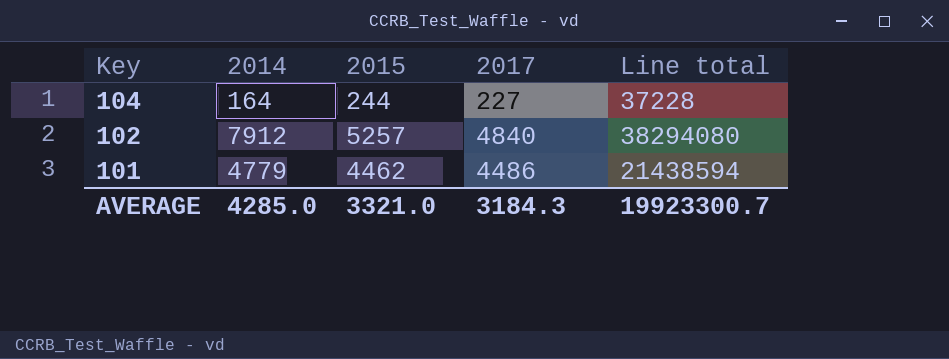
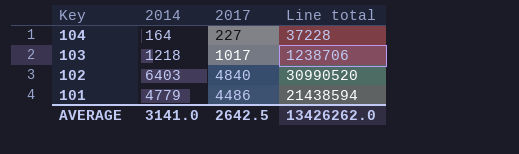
column 2015 | position: 3 -> none
row 103: none -> 1218 | 1017 | 1238706
102 | 2014: 7912 -> 6403
102 | Line total: 38294080 -> 30990520
AVERAGE | 2014: 4285.0 -> 3141.0
AVERAGE | 2017: 3184.3 -> 2642.5
AVERAGE | Line total: 19923300.7 -> 13426262.0

